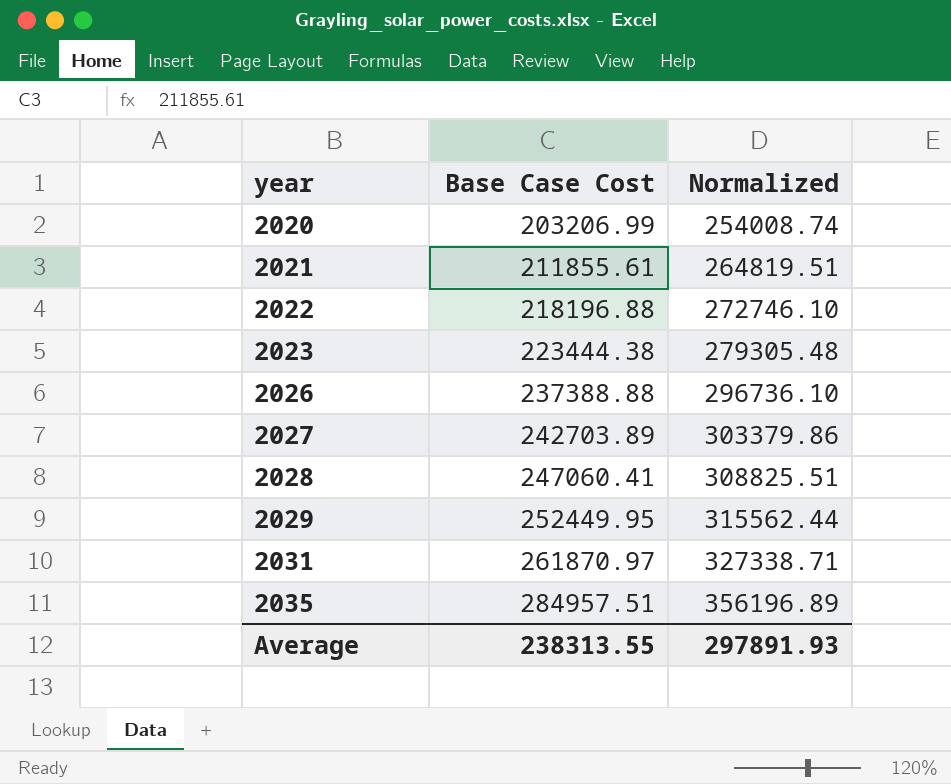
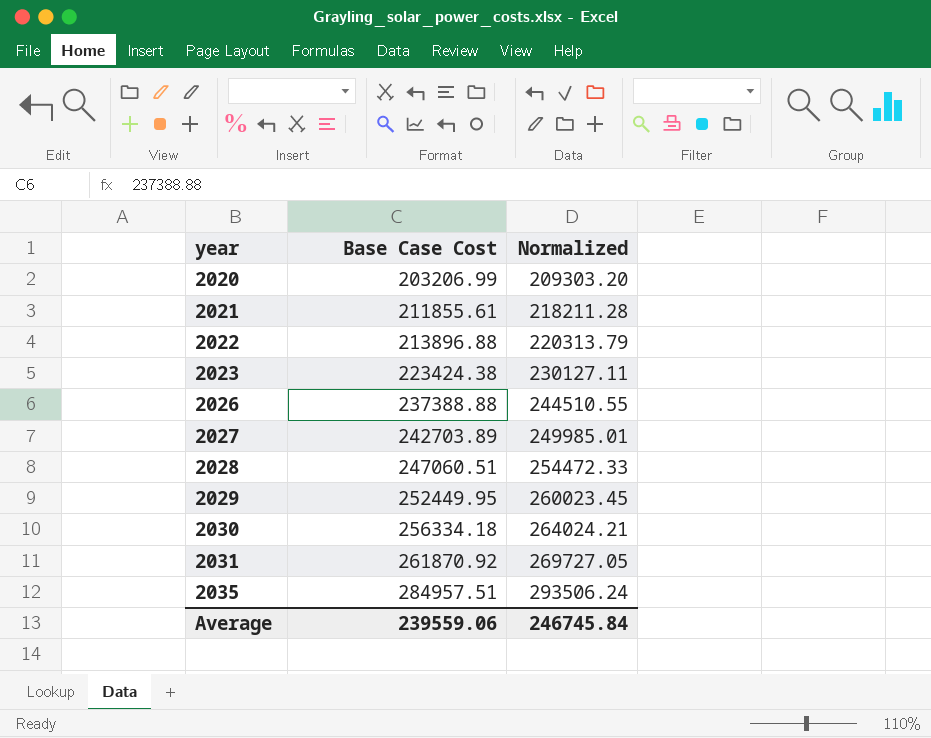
column Normalized | formula: [Base Case Cost] * 1.25 -> [Base Case Cost] * 1.03
2022 | Base Case Cost: 218196.88 -> 213896.88
2023 | Base Case Cost: 223444.38 -> 223424.38
2028 | Base Case Cost: 247060.41 -> 247060.51
row 2030: none -> 256334.18 | 264024.21
2031 | Base Case Cost: 261870.97 -> 261870.92
Average | Base Case Cost: 238313.55 -> 239559.06
Average | Normalized: 297891.93 -> 246745.84

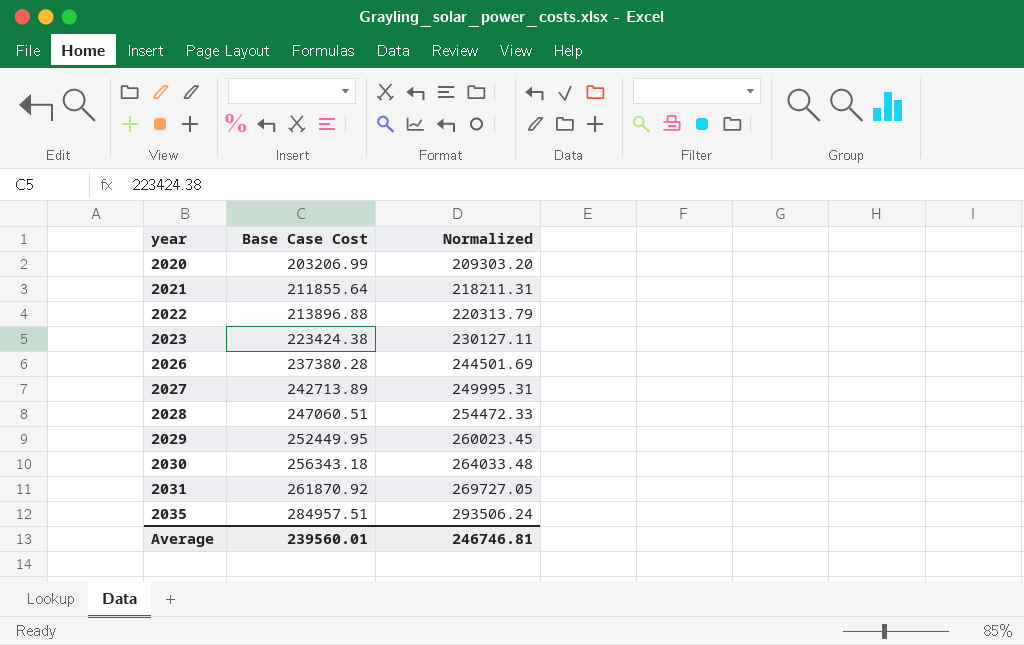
2021 | Base Case Cost: 211855.61 -> 211855.64
2021 | Normalized: 218211.28 -> 218211.31
2026 | Base Case Cost: 237388.88 -> 237380.28
2026 | Normalized: 244510.55 -> 244501.69
2027 | Base Case Cost: 242703.89 -> 242713.89
2027 | Normalized: 249985.01 -> 249995.31
2030 | Base Case Cost: 256334.18 -> 256343.18
2030 | Normalized: 264024.21 -> 264033.48
Average | Base Case Cost: 239559.06 -> 239560.01
Average | Normalized: 246745.84 -> 246746.81

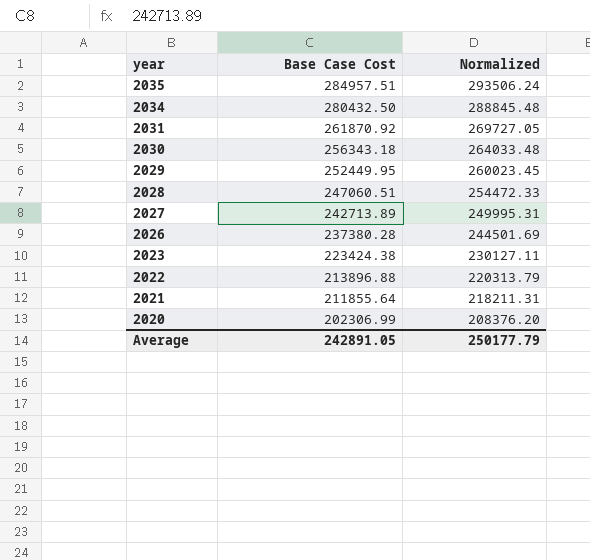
row order: year ascending -> year descending
row 2034: none -> 280432.50 | 288845.48
2020 | Base Case Cost: 203206.99 -> 202306.99
2020 | Normalized: 209303.20 -> 208376.20
Average | Base Case Cost: 239560.01 -> 242891.05
Average | Normalized: 246746.81 -> 250177.79

